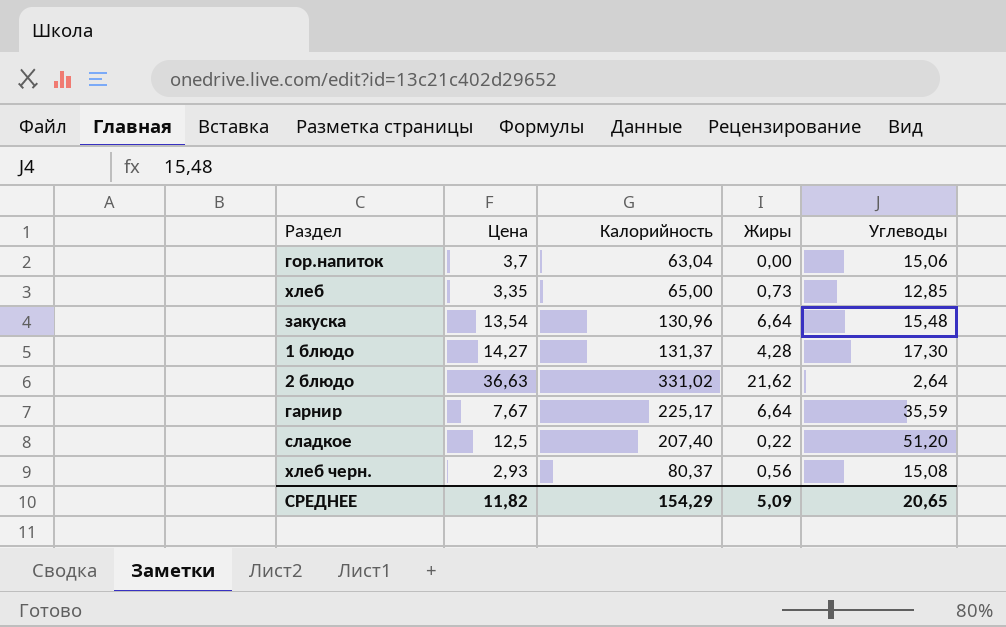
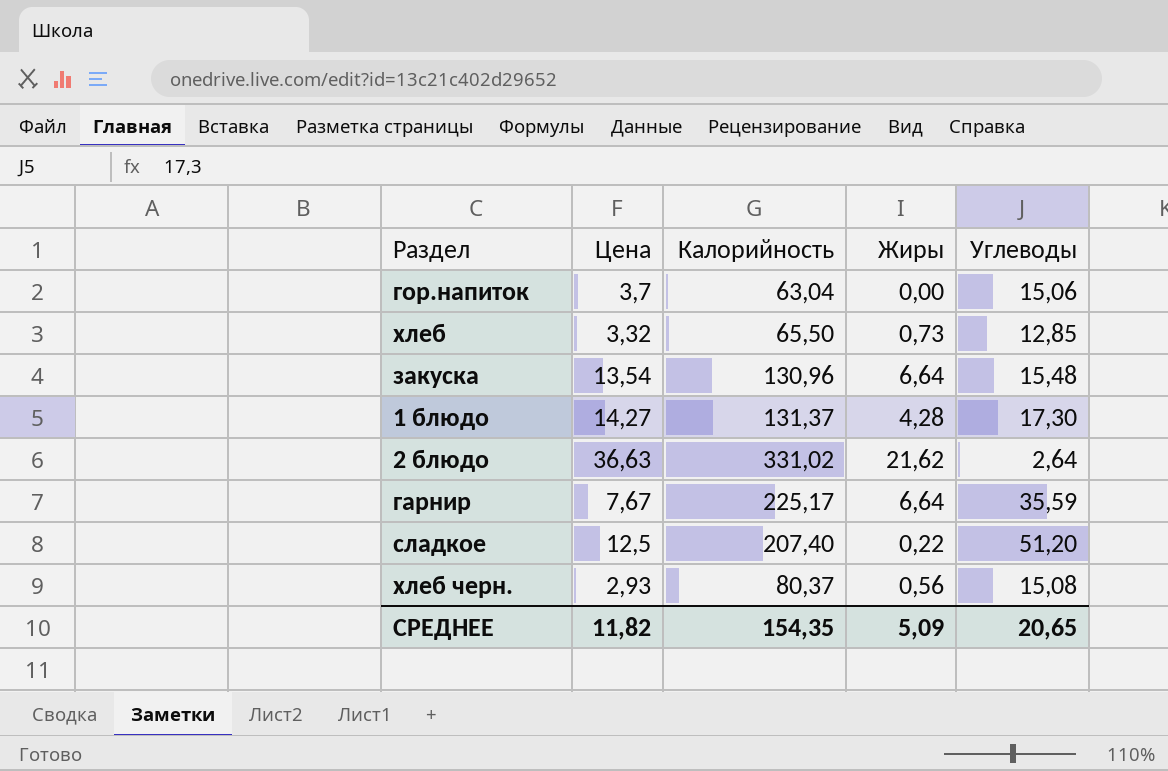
хлеб | Цена: 3,35 -> 3,32
хлеб | Калорийность: 65,00 -> 65,50
СРЕДНЕЕ | Калорийность: 154,29 -> 154,35

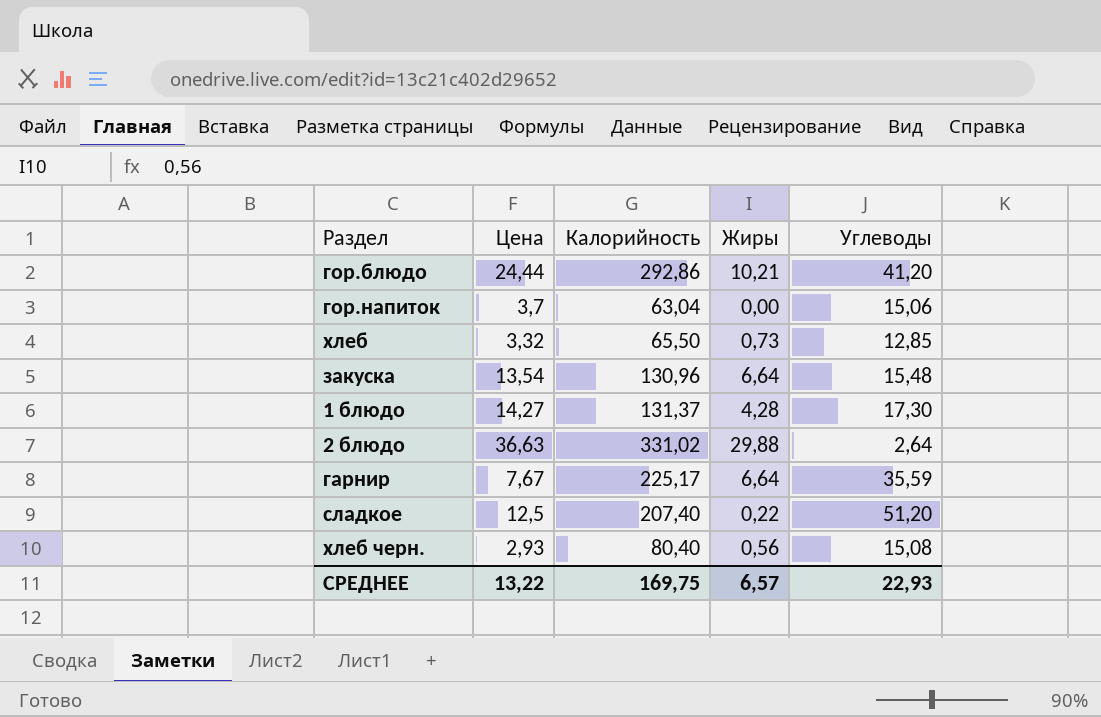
row гор.блюдо: none -> 24,44 | 292,86 | 10,21 | 41,20
2 блюдо | Жиры: 21,62 -> 29,88
хлеб черн. | Калорийность: 80,37 -> 80,40
СРЕДНЕЕ | Цена: 11,82 -> 13,22
СРЕДНЕЕ | Калорийность: 154,35 -> 169,75
СРЕДНЕЕ | Жиры: 5,09 -> 6,57
СРЕДНЕЕ | Углеводы: 20,65 -> 22,93

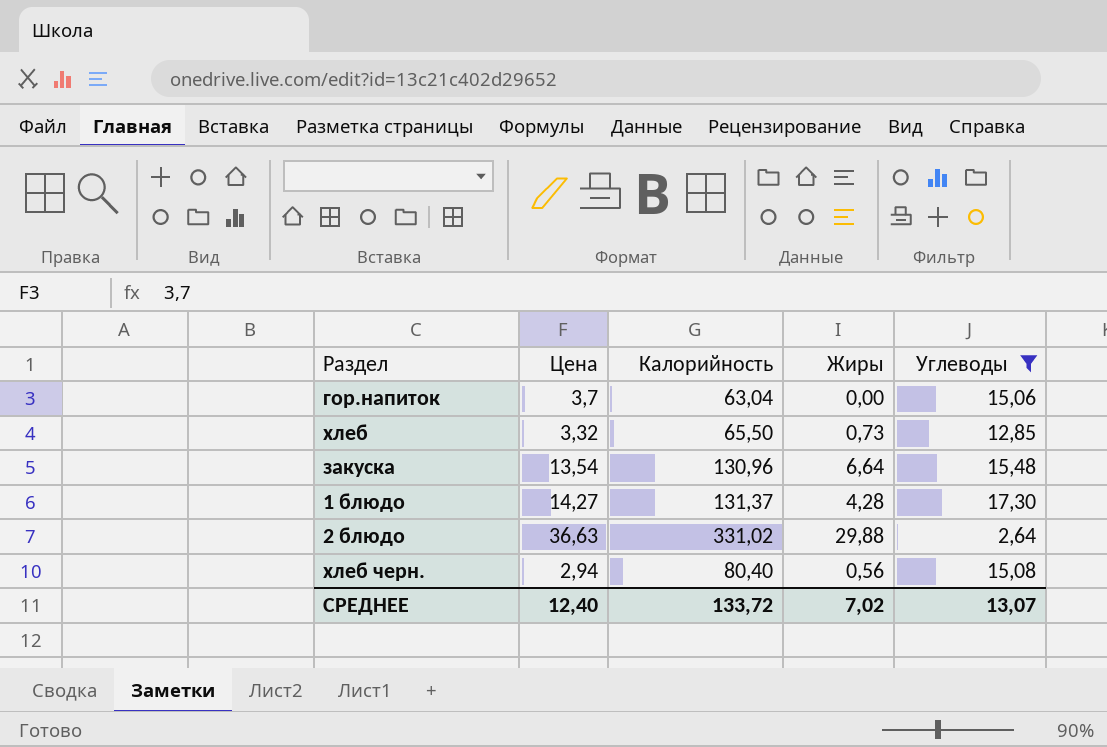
filter: none -> Углеводы <= 17,30
хлеб черн. | Цена: 2,93 -> 2,94
СРЕДНЕЕ | Цена: 13,22 -> 12,40
СРЕДНЕЕ | Калорийность: 169,75 -> 133,72
СРЕДНЕЕ | Жиры: 6,57 -> 7,02
СРЕДНЕЕ | Углеводы: 22,93 -> 13,07

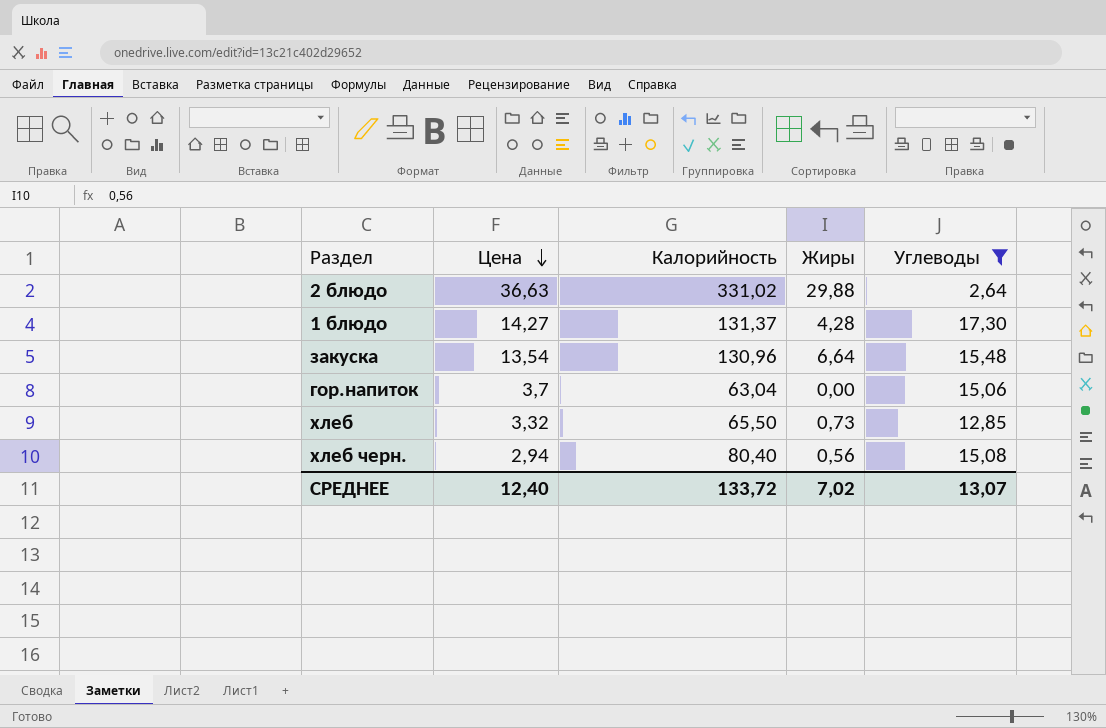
row order: none -> Цена descending

